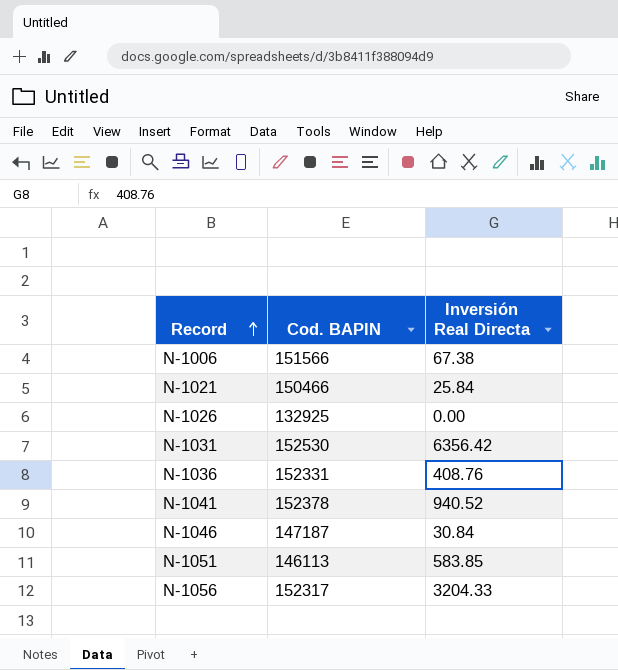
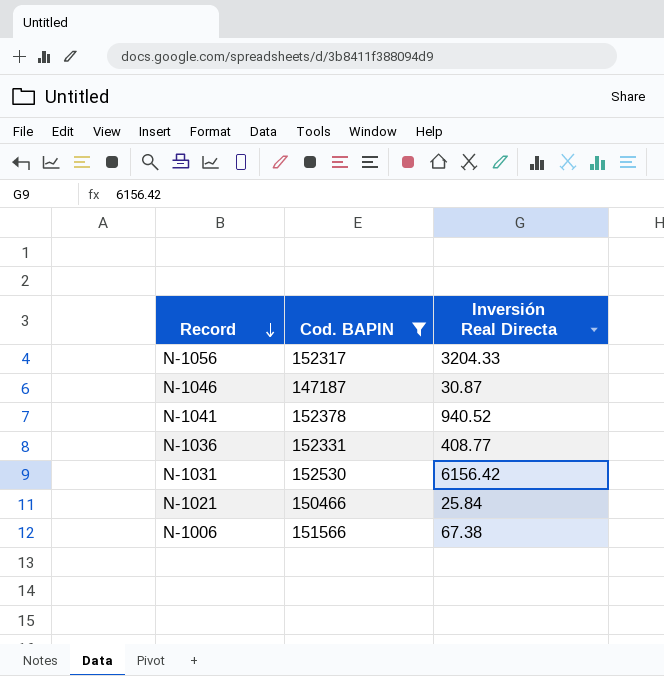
filter: none -> Cod. BAPIN >= 147187
row order: Record ascending -> Record descending
N-1046 | Inversión Real Directa: 30.84 -> 30.87
N-1036 | Inversión Real Directa: 408.76 -> 408.77
N-1031 | Inversión Real Directa: 6356.42 -> 6156.42

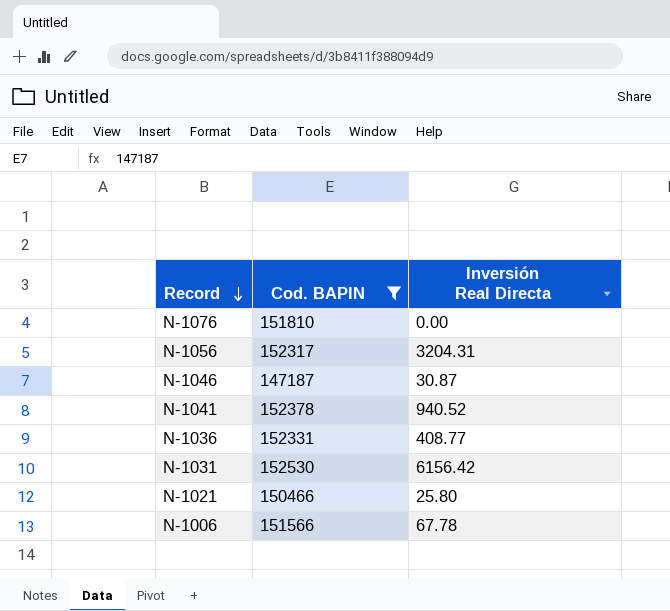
row N-1076: none -> 151810 | 0.00
N-1056 | Inversión Real Directa: 3204.33 -> 3204.31
N-1021 | Inversión Real Directa: 25.84 -> 25.80
N-1006 | Inversión Real Directa: 67.38 -> 67.78

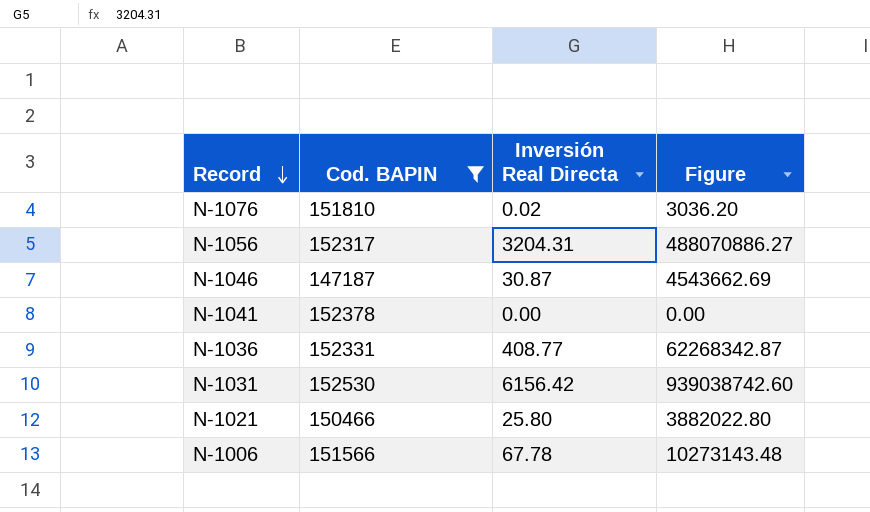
column Figure | formula: none -> [Cod. BAPIN] * [Inversión Real Directa]
N-1076 | Inversión Real Directa: 0.00 -> 0.02
N-1041 | Inversión Real Directa: 940.52 -> 0.00

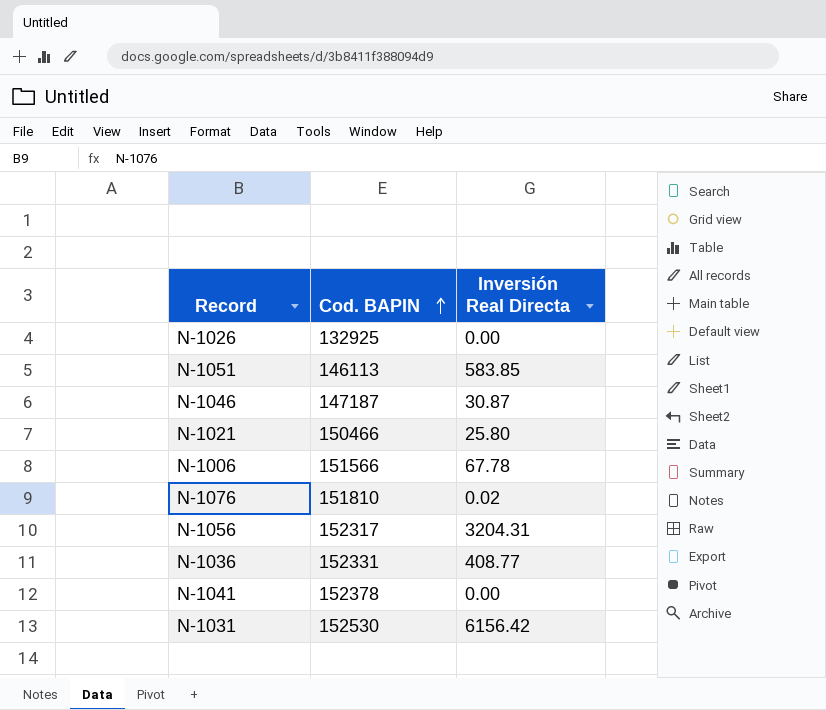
filter: Cod. BAPIN >= 147187 -> none
row order: Record descending -> Cod. BAPIN ascending
column Figure | formula: [Cod. BAPIN] * [Inversión Real Directa] -> none

